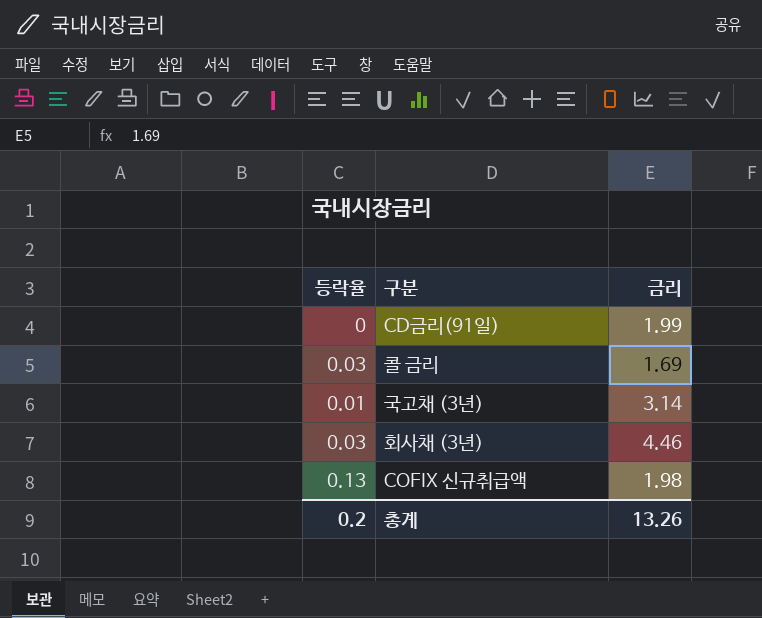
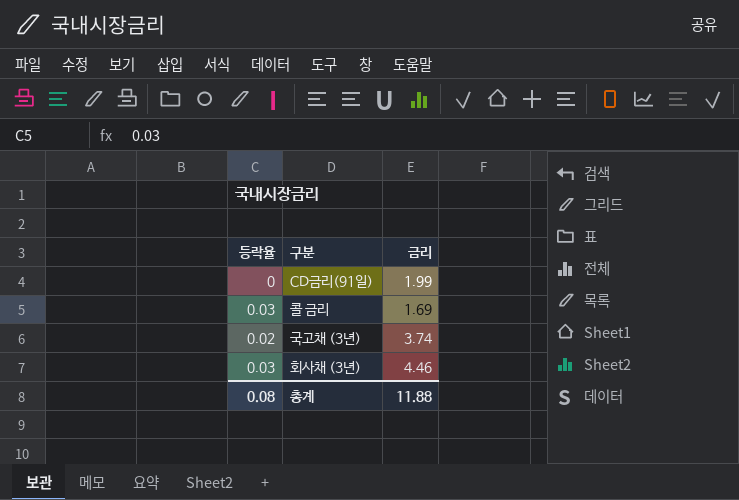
row COFIX 신규취급액: 0.13 | 1.98 -> none
국고채 (3년) | 등락율: 0.01 -> 0.02
국고채 (3년) | 금리: 3.14 -> 3.74
총계 | 등락율: 0.2 -> 0.08
총계 | 금리: 13.26 -> 11.88

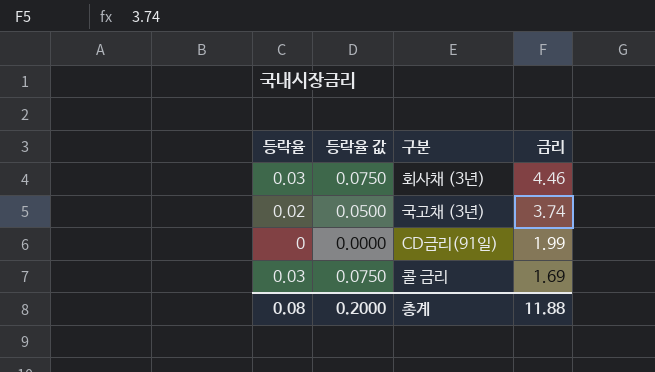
row order: none -> 금리 descending
column 등락율 값 | formula: none -> [등락율] * 2.5

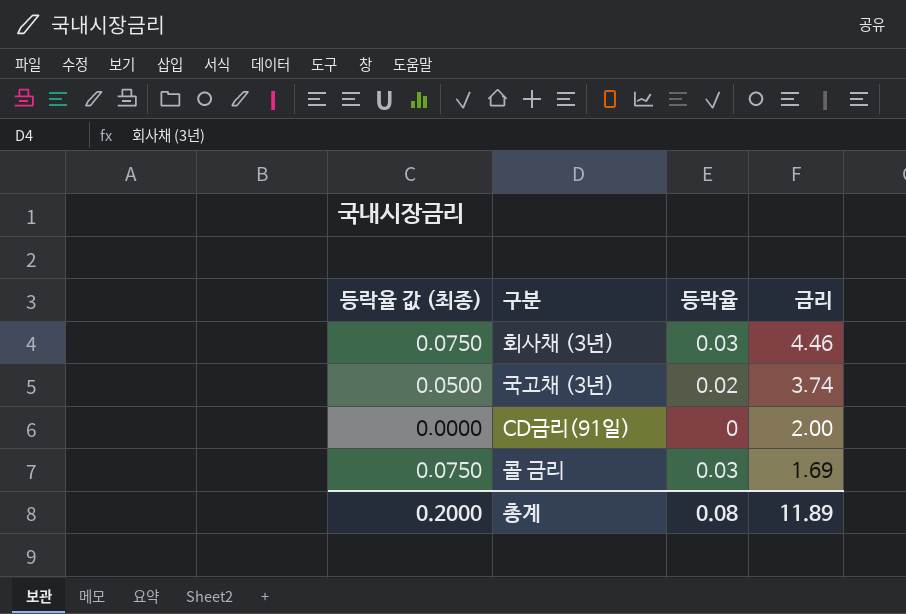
column name: 등락율 값 -> 등락율 값 (최종)
column 등락율 | position: 1 -> 3
CD금리(91일) | 금리: 1.99 -> 2.00
총계 | 금리: 11.88 -> 11.89

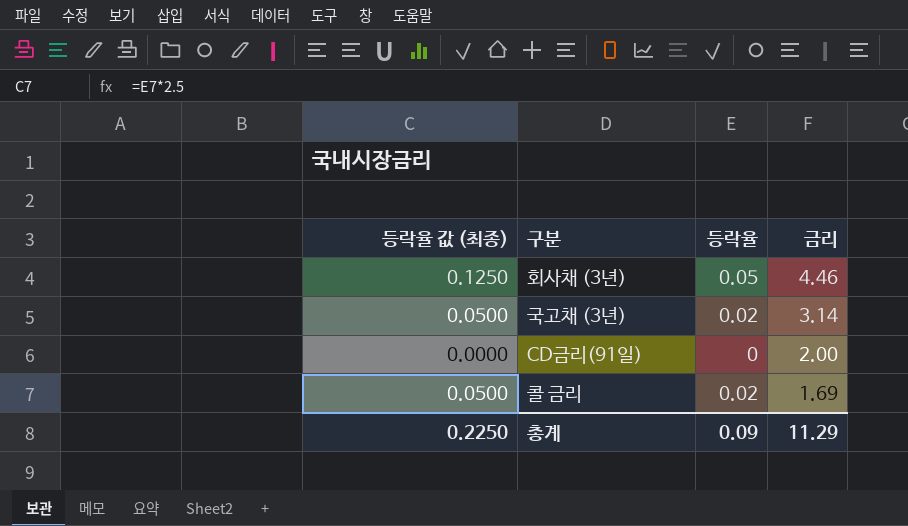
회사채 (3년) | 등락율 값 (최종): 0.0750 -> 0.1250
회사채 (3년) | 등락율: 0.03 -> 0.05
국고채 (3년) | 금리: 3.74 -> 3.14
콜 금리 | 등락율 값 (최종): 0.0750 -> 0.0500
콜 금리 | 등락율: 0.03 -> 0.02
총계 | 등락율 값 (최종): 0.2000 -> 0.2250
총계 | 등락율: 0.08 -> 0.09
총계 | 금리: 11.89 -> 11.29

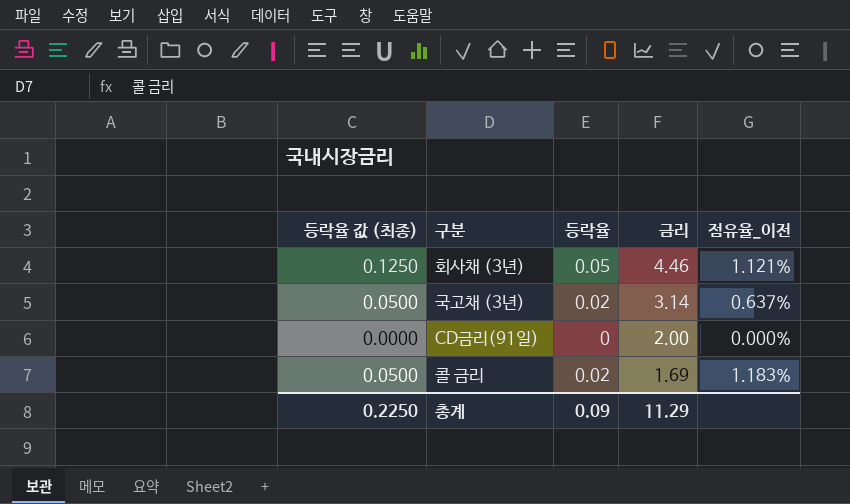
column 점유율_이전 | formula: none -> [등락율] / [금리]

